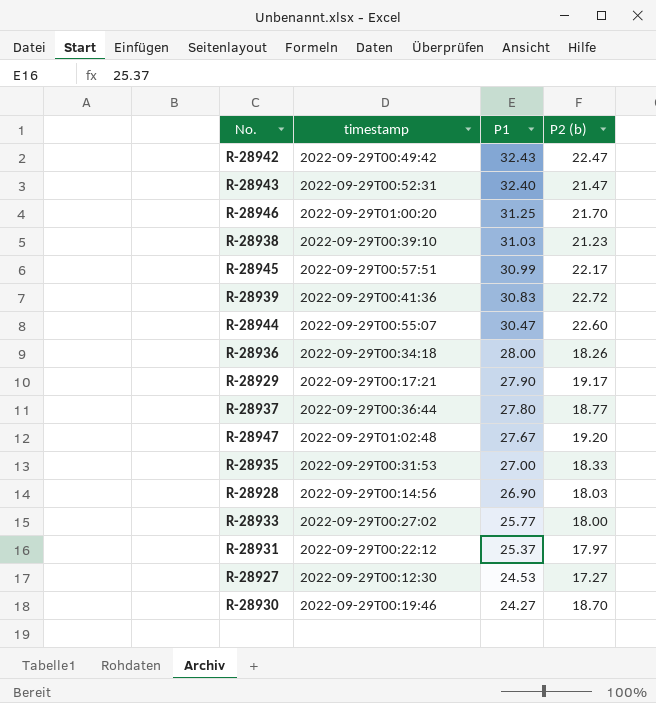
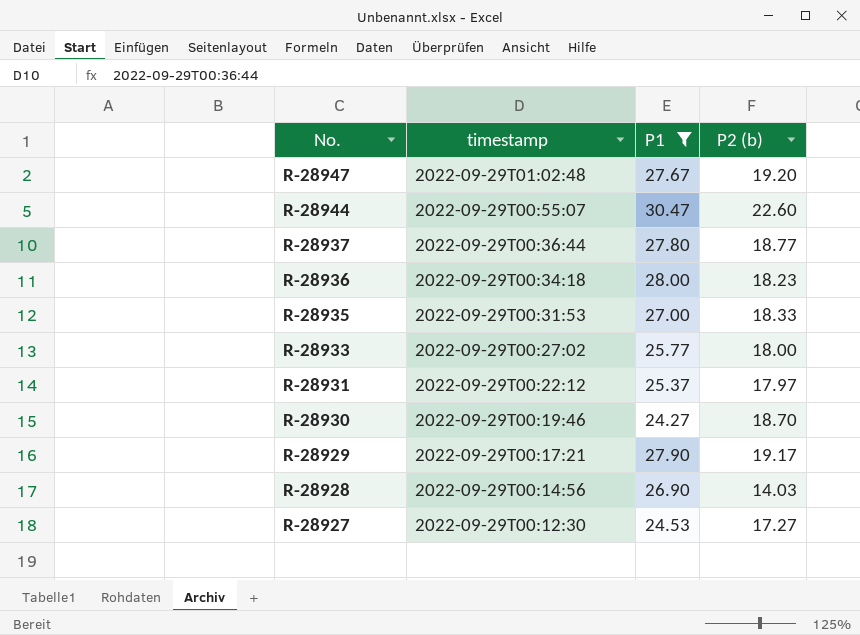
filter: none -> P1 <= 30.47
row order: P1 descending -> No. descending
R-28936 | P2 (b): 18.26 -> 18.23
R-28928 | P2 (b): 18.03 -> 14.03

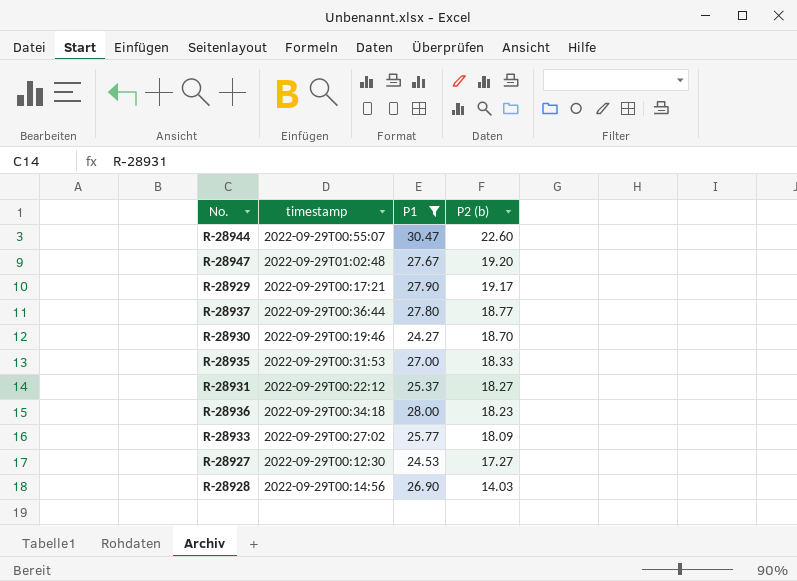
row order: No. descending -> P2 (b) descending
R-28931 | P2 (b): 17.97 -> 18.27
R-28933 | P2 (b): 18.00 -> 18.09

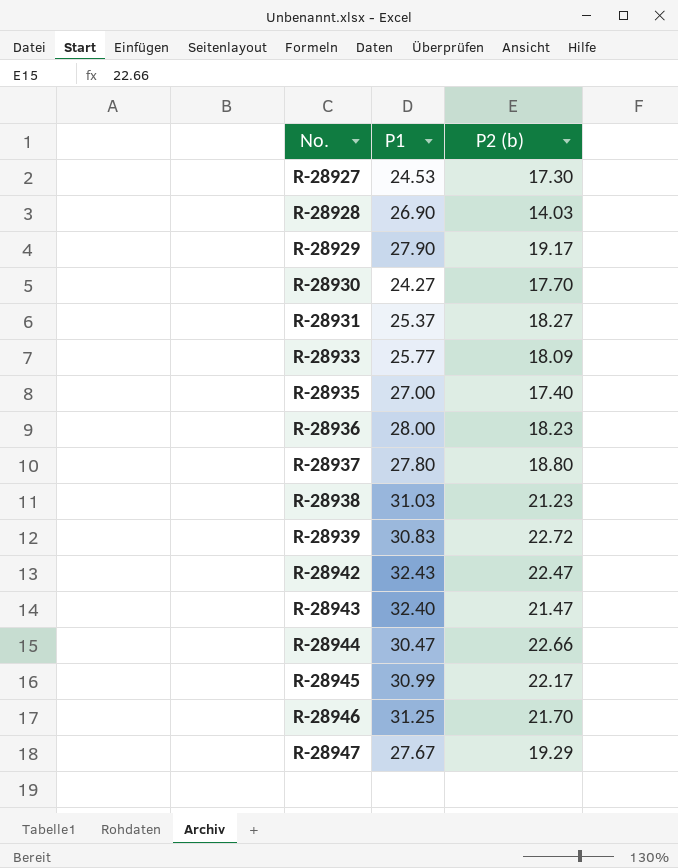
filter: P1 <= 30.47 -> none
row order: P2 (b) descending -> No. ascending
column timestamp | position: 2 -> none
R-28927 | P2 (b): 17.27 -> 17.30
R-28930 | P2 (b): 18.70 -> 17.70
R-28935 | P2 (b): 18.33 -> 17.40
R-28937 | P2 (b): 18.77 -> 18.80
R-28944 | P2 (b): 22.60 -> 22.66
R-28947 | P2 (b): 19.20 -> 19.29

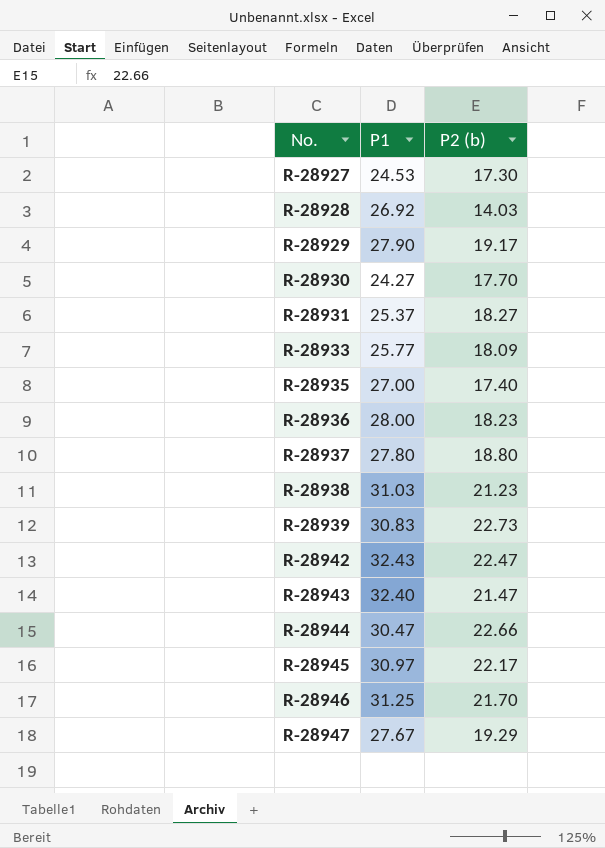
R-28928 | P1: 26.90 -> 26.92
R-28939 | P2 (b): 22.72 -> 22.73
R-28945 | P1: 30.99 -> 30.97

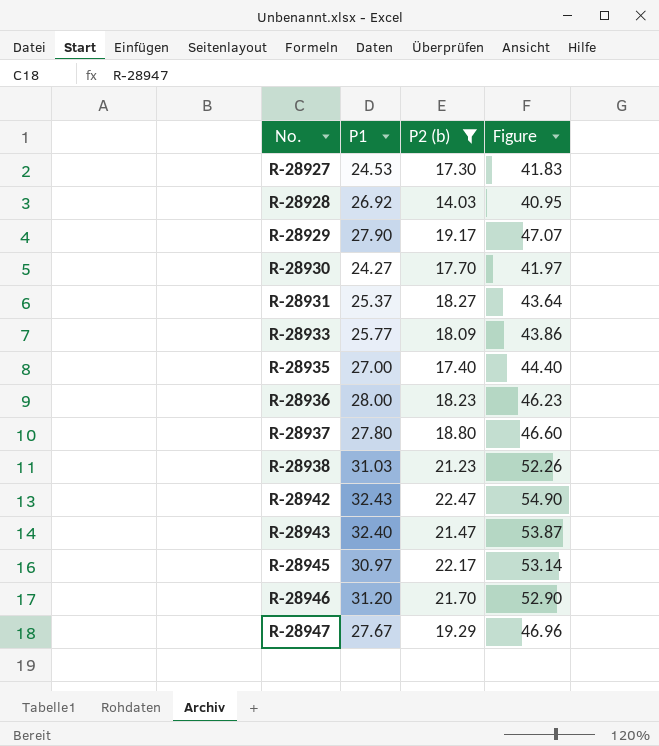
filter: none -> P2 (b) <= 22.47
column Figure | formula: none -> [P1] + [P2 (b)]
R-28946 | P1: 31.25 -> 31.20

